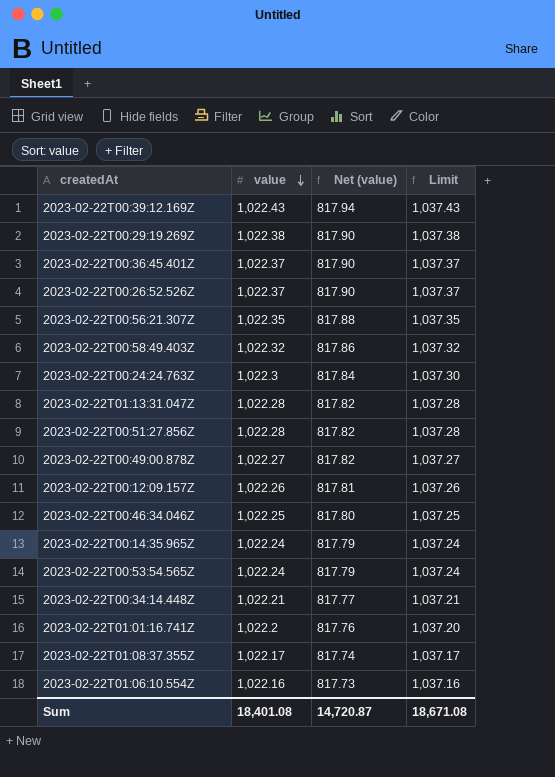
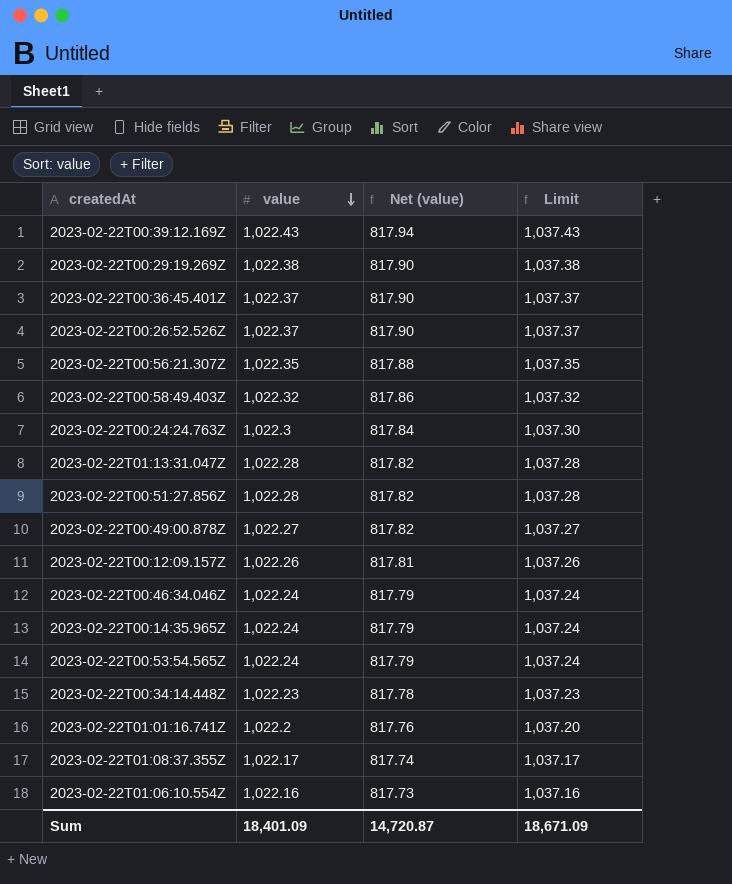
2023-02-22T00:46:34.046Z | value: 1,022.25 -> 1,022.24
2023-02-22T00:46:34.046Z | Net (value): 817.80 -> 817.79
2023-02-22T00:46:34.046Z | Limit: 1,037.25 -> 1,037.24
2023-02-22T00:34:14.448Z | value: 1,022.21 -> 1,022.23
2023-02-22T00:34:14.448Z | Net (value): 817.77 -> 817.78
2023-02-22T00:34:14.448Z | Limit: 1,037.21 -> 1,037.23
Sum | value: 18,401.08 -> 18,401.09
Sum | Limit: 18,671.08 -> 18,671.09

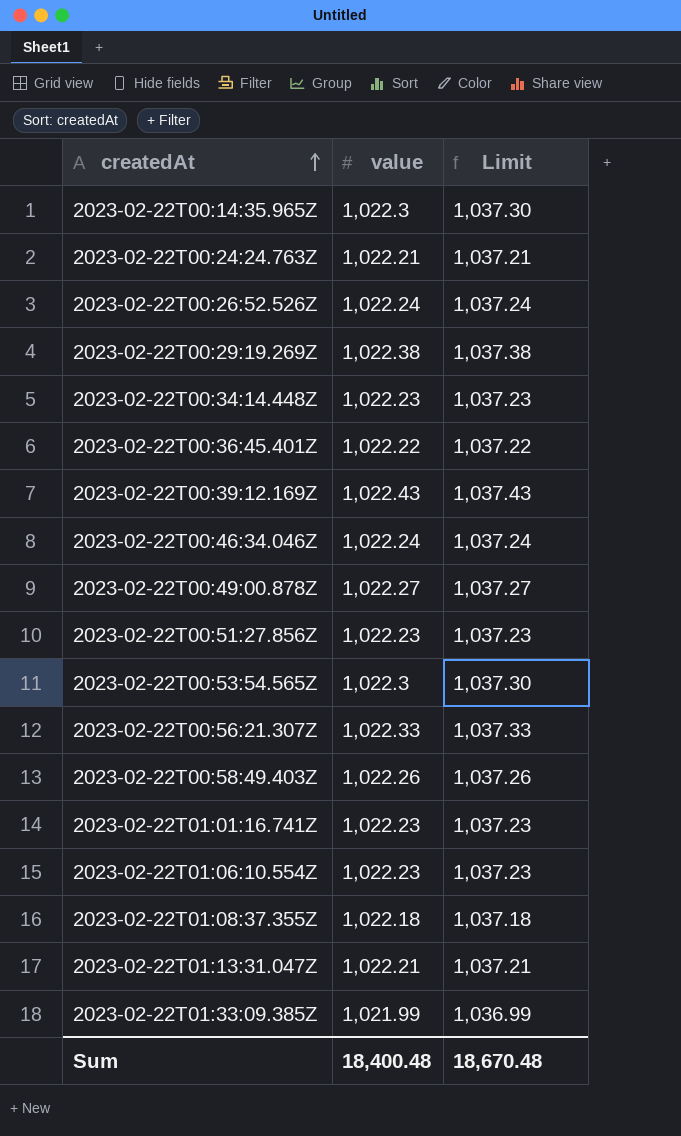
row order: value descending -> createdAt ascending
column Net (value) | formula: [value] * 0.8 -> none
row 2023-02-22T00:12:09.157Z: 1,022.26 | 817.81 | 1,037.26 -> none
2023-02-22T00:14:35.965Z | value: 1,022.24 -> 1,022.3
2023-02-22T00:14:35.965Z | Limit: 1,037.24 -> 1,037.30
2023-02-22T00:24:24.763Z | value: 1,022.3 -> 1,022.21
2023-02-22T00:24:24.763Z | Limit: 1,037.30 -> 1,037.21
2023-02-22T00:26:52.526Z | value: 1,022.37 -> 1,022.24
2023-02-22T00:26:52.526Z | Limit: 1,037.37 -> 1,037.24
2023-02-22T00:36:45.401Z | value: 1,022.37 -> 1,022.22
2023-02-22T00:36:45.401Z | Limit: 1,037.37 -> 1,037.22
2023-02-22T00:51:27.856Z | value: 1,022.28 -> 1,022.23
2023-02-22T00:51:27.856Z | Limit: 1,037.28 -> 1,037.23
2023-02-22T00:53:54.565Z | value: 1,022.24 -> 1,022.3
2023-02-22T00:53:54.565Z | Limit: 1,037.24 -> 1,037.30
2023-02-22T00:56:21.307Z | value: 1,022.35 -> 1,022.33
2023-02-22T00:56:21.307Z | Limit: 1,037.35 -> 1,037.33
2023-02-22T00:58:49.403Z | value: 1,022.32 -> 1,022.26
2023-02-22T00:58:49.403Z | Limit: 1,037.32 -> 1,037.26
2023-02-22T01:01:16.741Z | value: 1,022.2 -> 1,022.23
2023-02-22T01:01:16.741Z | Limit: 1,037.20 -> 1,037.23
2023-02-22T01:06:10.554Z | value: 1,022.16 -> 1,022.23
2023-02-22T01:06:10.554Z | Limit: 1,037.16 -> 1,037.23
2023-02-22T01:08:37.355Z | value: 1,022.17 -> 1,022.18
2023-02-22T01:08:37.355Z | Limit: 1,037.17 -> 1,037.18
2023-02-22T01:13:31.047Z | value: 1,022.28 -> 1,022.21
2023-02-22T01:13:31.047Z | Limit: 1,037.28 -> 1,037.21
row 2023-02-22T01:33:09.385Z: none -> 1,021.99 | 1,036.99
Sum | value: 18,401.09 -> 18,400.48
Sum | Limit: 18,671.09 -> 18,670.48

